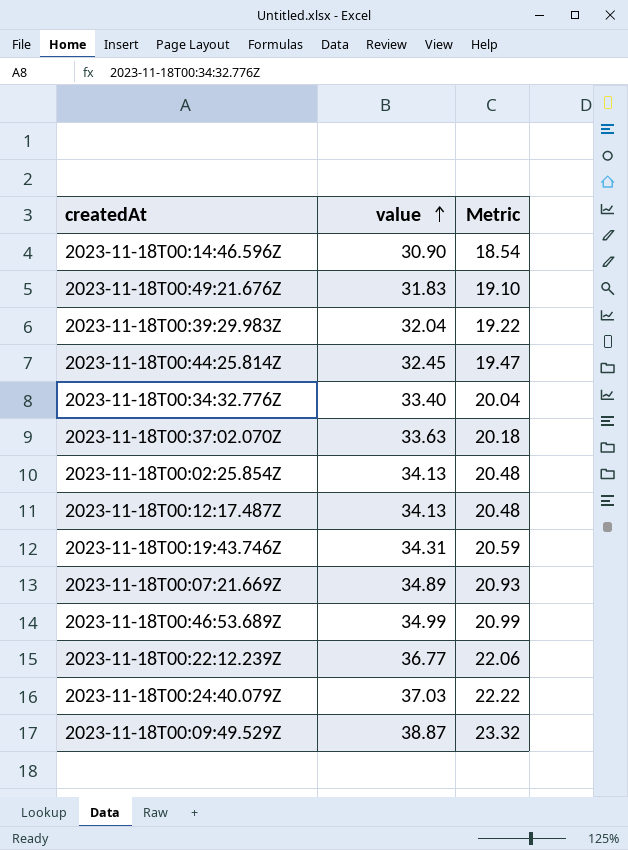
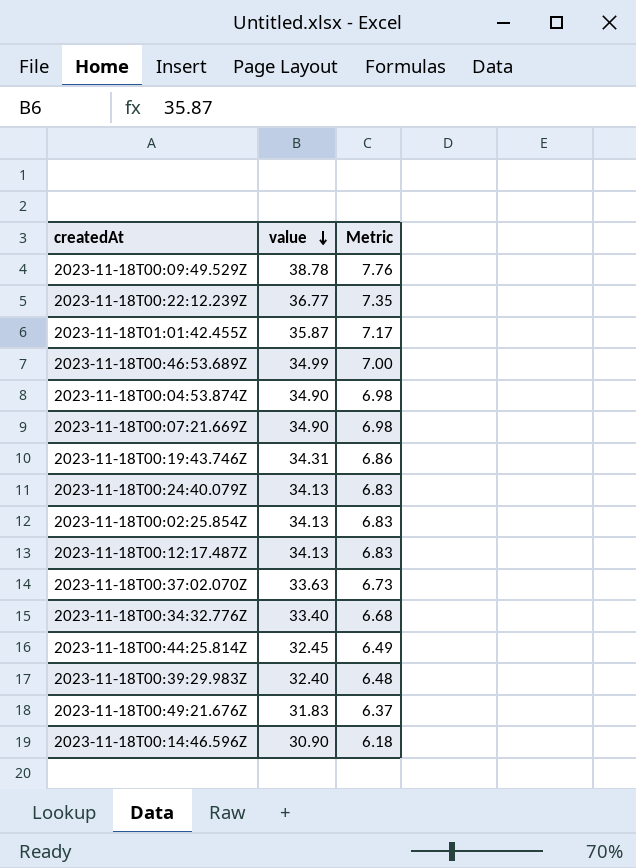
row order: value ascending -> value descending
column Metric | formula: [value] * 0.6 -> [value] * 0.2
2023-11-18T00:09:49.529Z | value: 38.87 -> 38.78
row 2023-11-18T01:01:42.455Z: none -> 35.87 | 7.17
row 2023-11-18T00:04:53.874Z: none -> 34.90 | 6.98
2023-11-18T00:07:21.669Z | value: 34.89 -> 34.90
2023-11-18T00:24:40.079Z | value: 37.03 -> 34.13
2023-11-18T00:39:29.983Z | value: 32.04 -> 32.40

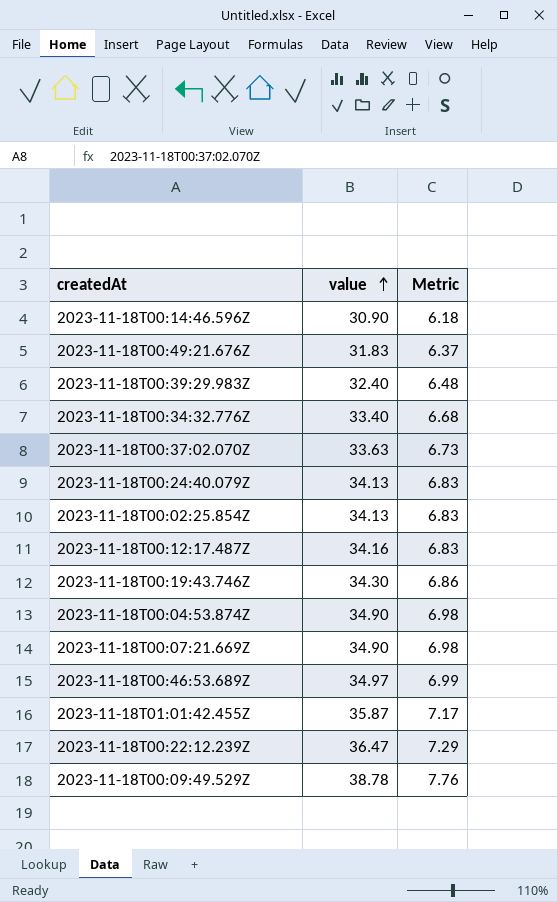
row order: value descending -> value ascending
row 2023-11-18T00:44:25.814Z: 32.45 | 6.49 -> none
2023-11-18T00:12:17.487Z | value: 34.13 -> 34.16
2023-11-18T00:19:43.746Z | value: 34.31 -> 34.30
2023-11-18T00:46:53.689Z | value: 34.99 -> 34.97
2023-11-18T00:46:53.689Z | Metric: 7.00 -> 6.99
2023-11-18T00:22:12.239Z | value: 36.77 -> 36.47
2023-11-18T00:22:12.239Z | Metric: 7.35 -> 7.29

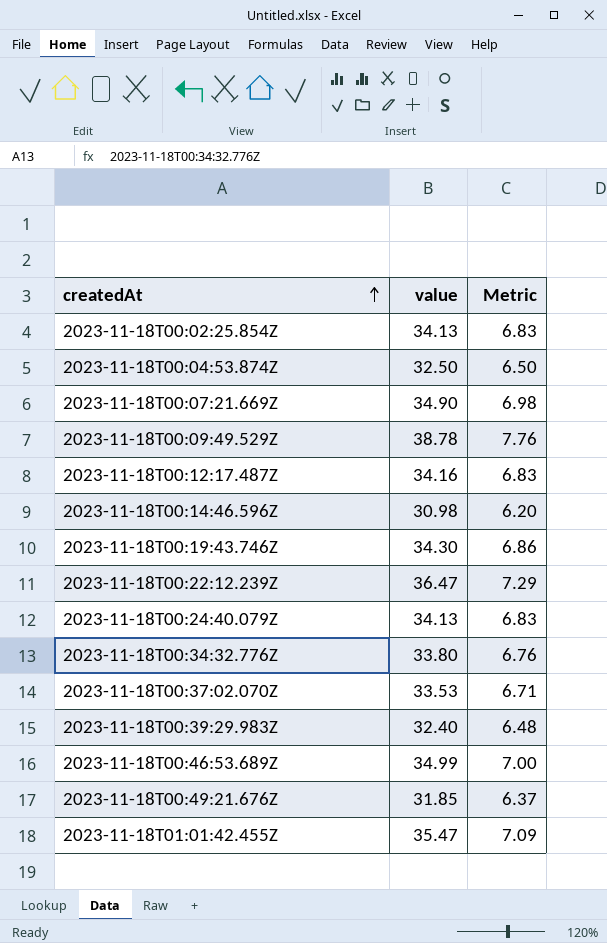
row order: value ascending -> createdAt ascending
2023-11-18T00:04:53.874Z | value: 34.90 -> 32.50
2023-11-18T00:04:53.874Z | Metric: 6.98 -> 6.50
2023-11-18T00:14:46.596Z | value: 30.90 -> 30.98
2023-11-18T00:14:46.596Z | Metric: 6.18 -> 6.20
2023-11-18T00:34:32.776Z | value: 33.40 -> 33.80
2023-11-18T00:34:32.776Z | Metric: 6.68 -> 6.76
2023-11-18T00:37:02.070Z | value: 33.63 -> 33.53
2023-11-18T00:37:02.070Z | Metric: 6.73 -> 6.71
2023-11-18T00:46:53.689Z | value: 34.97 -> 34.99
2023-11-18T00:46:53.689Z | Metric: 6.99 -> 7.00
2023-11-18T00:49:21.676Z | value: 31.83 -> 31.85
2023-11-18T01:01:42.455Z | value: 35.87 -> 35.47
2023-11-18T01:01:42.455Z | Metric: 7.17 -> 7.09

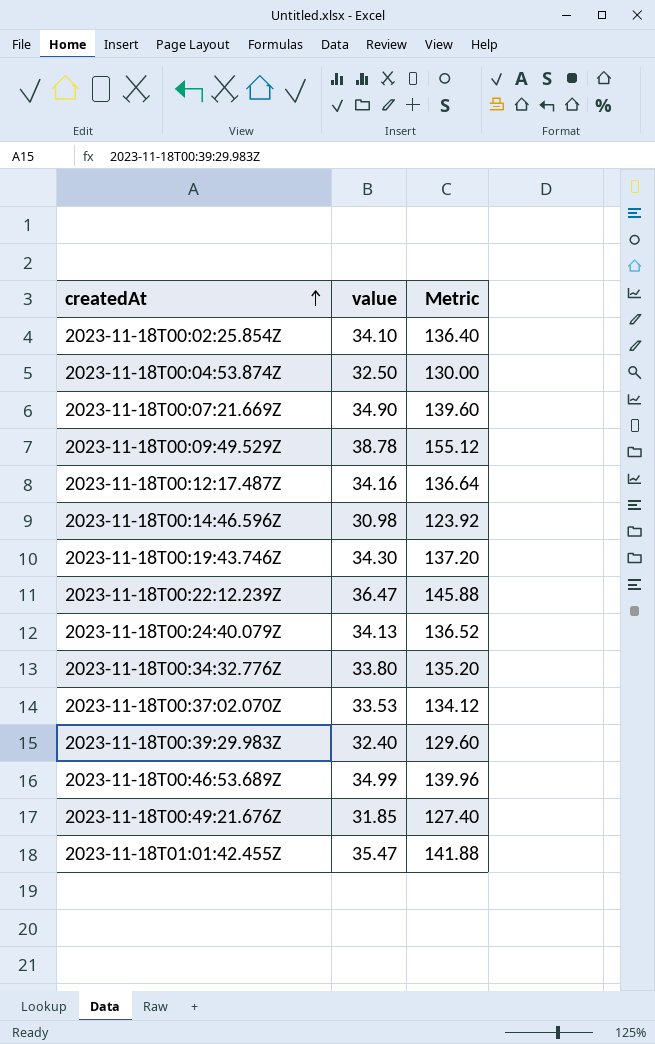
column Metric | formula: [value] * 0.2 -> [value] * 4
2023-11-18T00:02:25.854Z | value: 34.13 -> 34.10

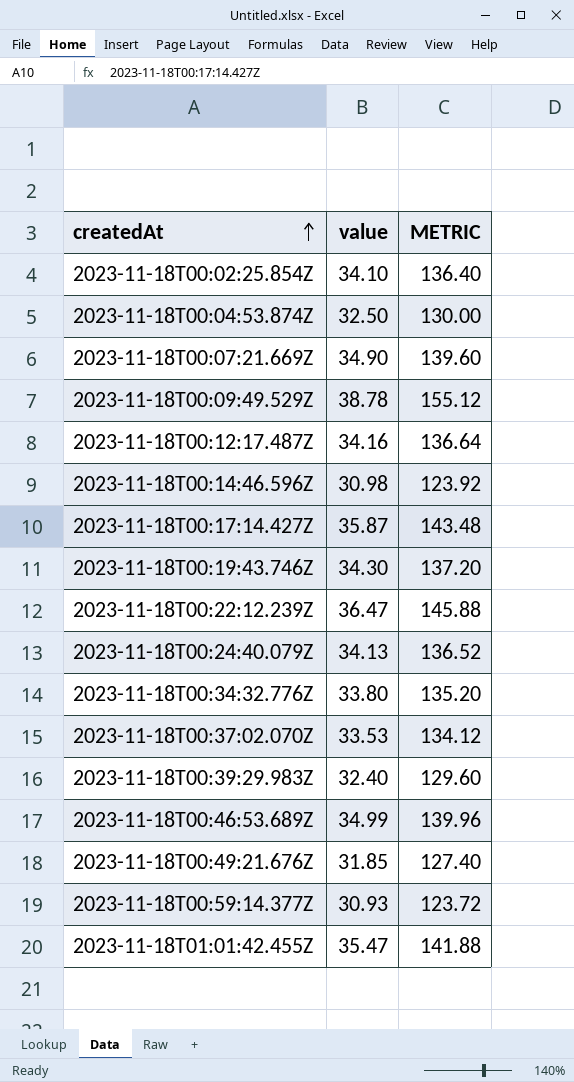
column name: Metric -> METRIC
row 2023-11-18T00:17:14.427Z: none -> 35.87 | 143.48
row 2023-11-18T00:59:14.377Z: none -> 30.93 | 123.72

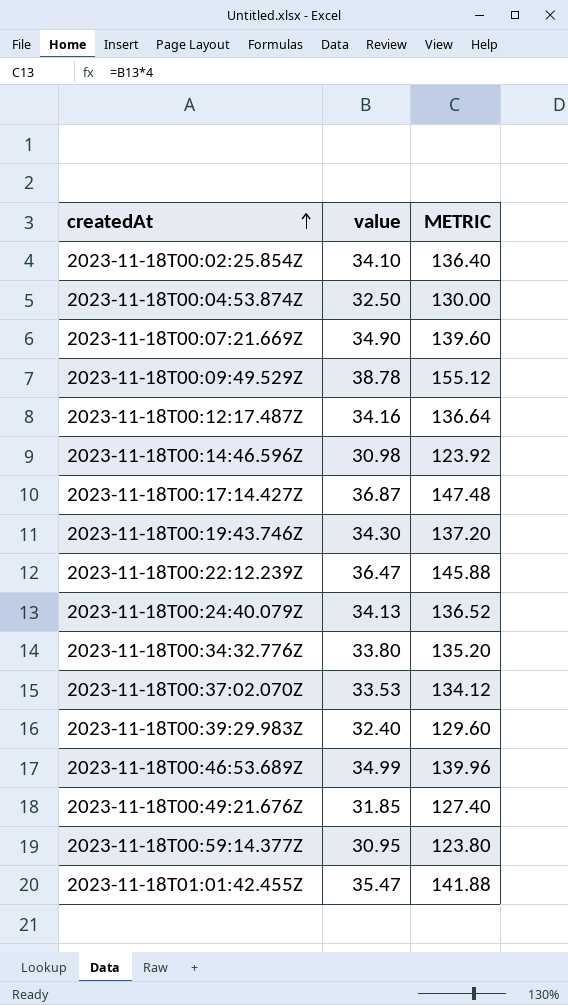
2023-11-18T00:17:14.427Z | value: 35.87 -> 36.87
2023-11-18T00:17:14.427Z | METRIC: 143.48 -> 147.48
2023-11-18T00:59:14.377Z | value: 30.93 -> 30.95
2023-11-18T00:59:14.377Z | METRIC: 123.72 -> 123.80

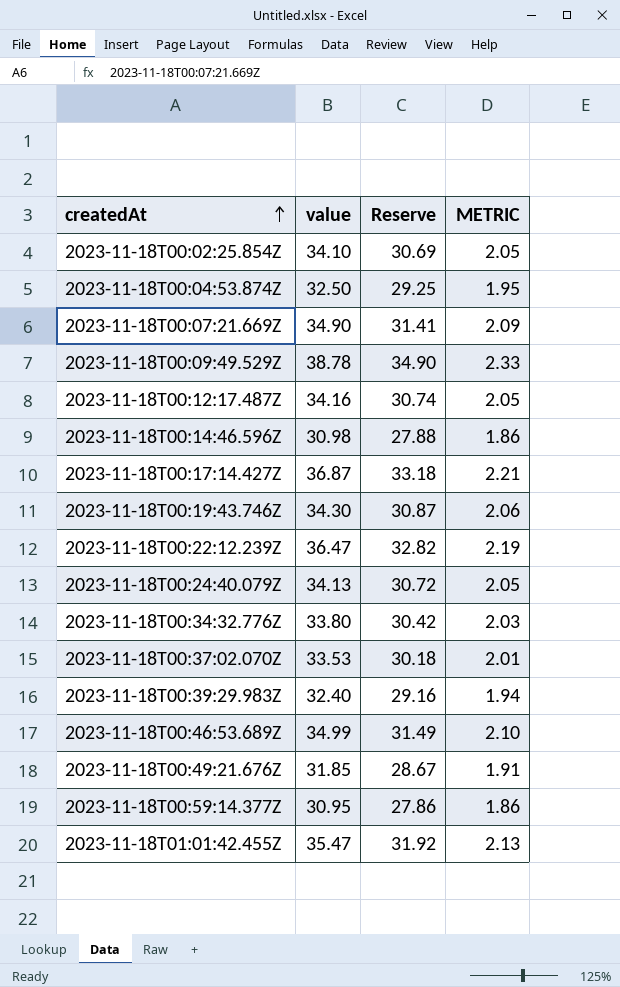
column Reserve | formula: none -> [value] * 0.9
column METRIC | formula: [value] * 4 -> [value] * 0.06

